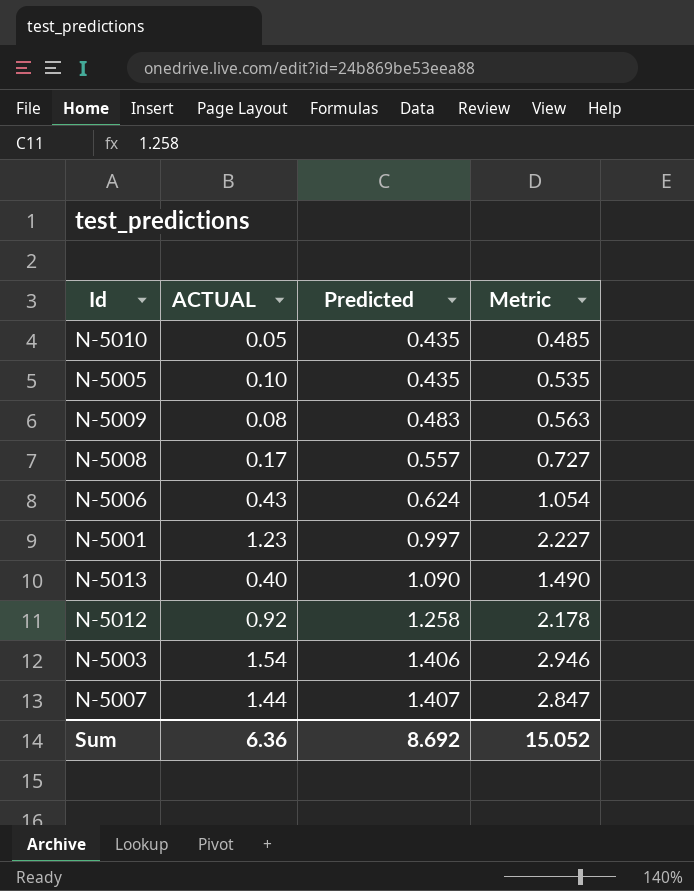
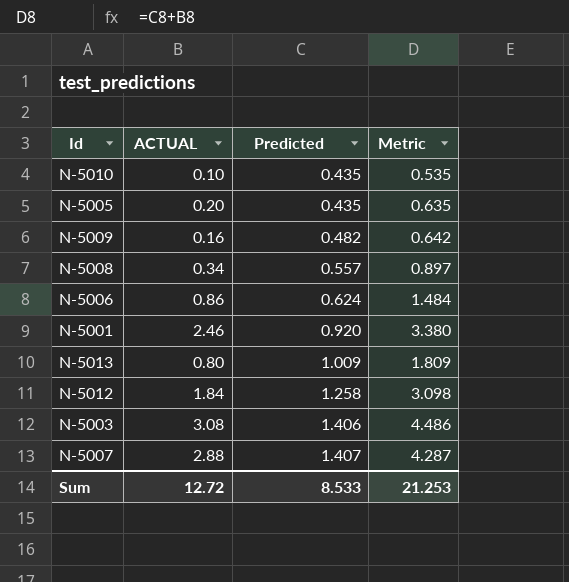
N-5010 | ACTUAL: 0.05 -> 0.10
N-5010 | Metric: 0.485 -> 0.535
N-5005 | ACTUAL: 0.10 -> 0.20
N-5005 | Metric: 0.535 -> 0.635
N-5009 | ACTUAL: 0.08 -> 0.16
N-5009 | Predicted: 0.483 -> 0.482
N-5009 | Metric: 0.563 -> 0.642
N-5008 | ACTUAL: 0.17 -> 0.34
N-5008 | Metric: 0.727 -> 0.897
N-5006 | ACTUAL: 0.43 -> 0.86
N-5006 | Metric: 1.054 -> 1.484
N-5001 | ACTUAL: 1.23 -> 2.46
N-5001 | Predicted: 0.997 -> 0.920
N-5001 | Metric: 2.227 -> 3.380
N-5013 | ACTUAL: 0.40 -> 0.80
N-5013 | Predicted: 1.090 -> 1.009
N-5013 | Metric: 1.490 -> 1.809
N-5012 | ACTUAL: 0.92 -> 1.84
N-5012 | Metric: 2.178 -> 3.098
N-5003 | ACTUAL: 1.54 -> 3.08
N-5003 | Metric: 2.946 -> 4.486
N-5007 | ACTUAL: 1.44 -> 2.88
N-5007 | Metric: 2.847 -> 4.287
Sum | ACTUAL: 6.36 -> 12.72
Sum | Predicted: 8.692 -> 8.533
Sum | Metric: 15.052 -> 21.253

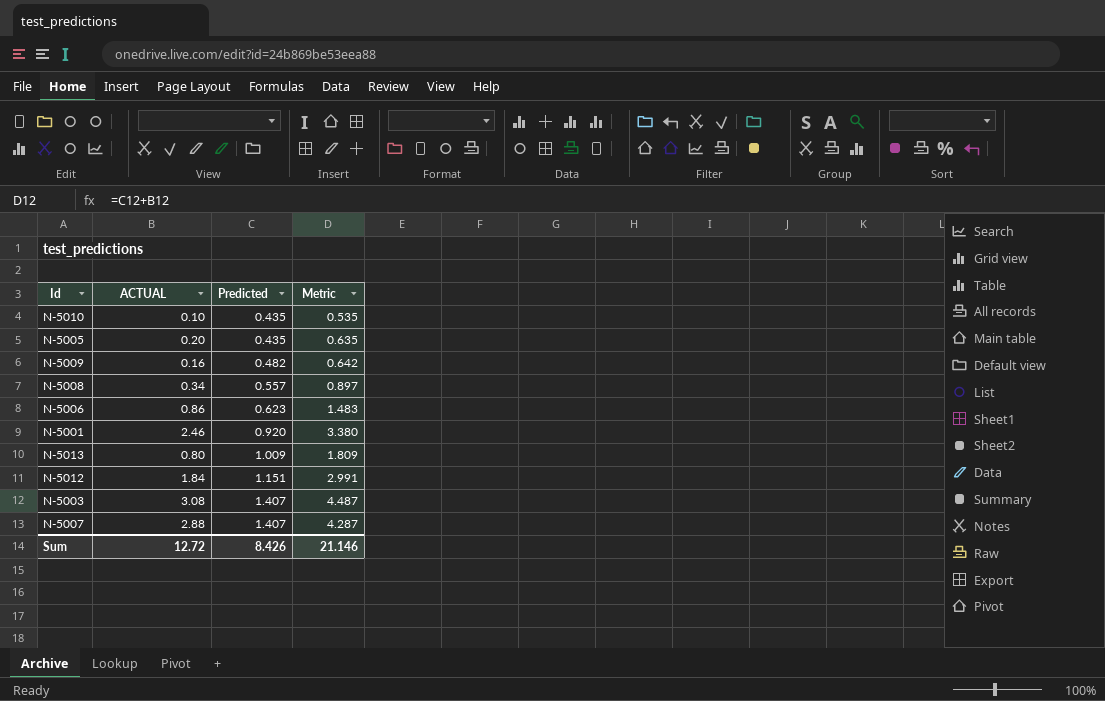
N-5006 | Predicted: 0.624 -> 0.623
N-5006 | Metric: 1.484 -> 1.483
N-5012 | Predicted: 1.258 -> 1.151
N-5012 | Metric: 3.098 -> 2.991
N-5003 | Predicted: 1.406 -> 1.407
N-5003 | Metric: 4.486 -> 4.487
Sum | Predicted: 8.533 -> 8.426
Sum | Metric: 21.253 -> 21.146

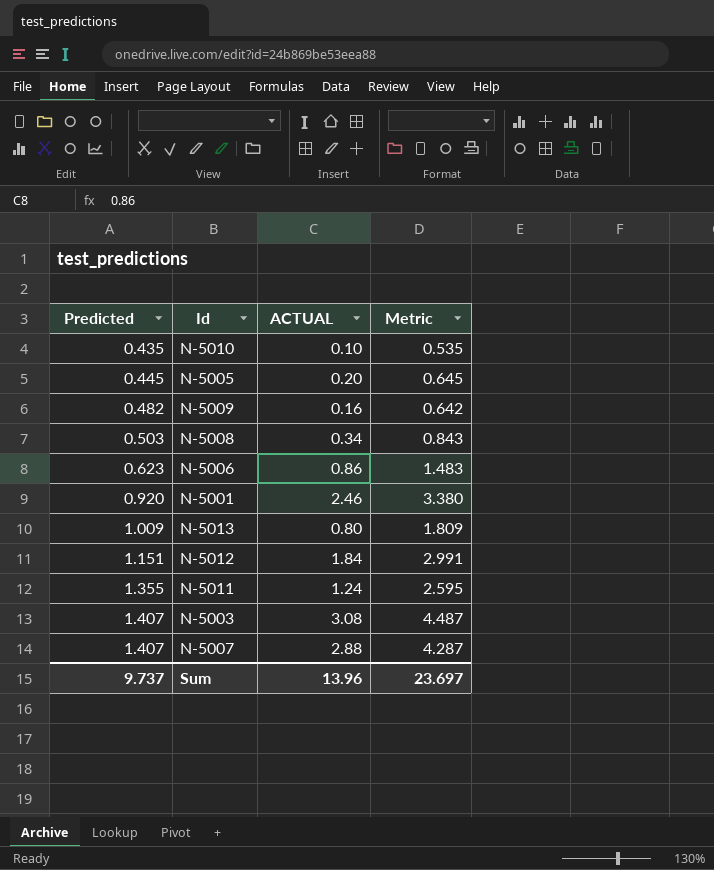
column Predicted | position: 3 -> 1
N-5005 | Predicted: 0.435 -> 0.445
N-5005 | Metric: 0.635 -> 0.645
N-5008 | Predicted: 0.557 -> 0.503
N-5008 | Metric: 0.897 -> 0.843
row N-5011: none -> 1.355 | 1.24 | 2.595
Sum | Predicted: 8.426 -> 9.737
Sum | ACTUAL: 12.72 -> 13.96
Sum | Metric: 21.146 -> 23.697

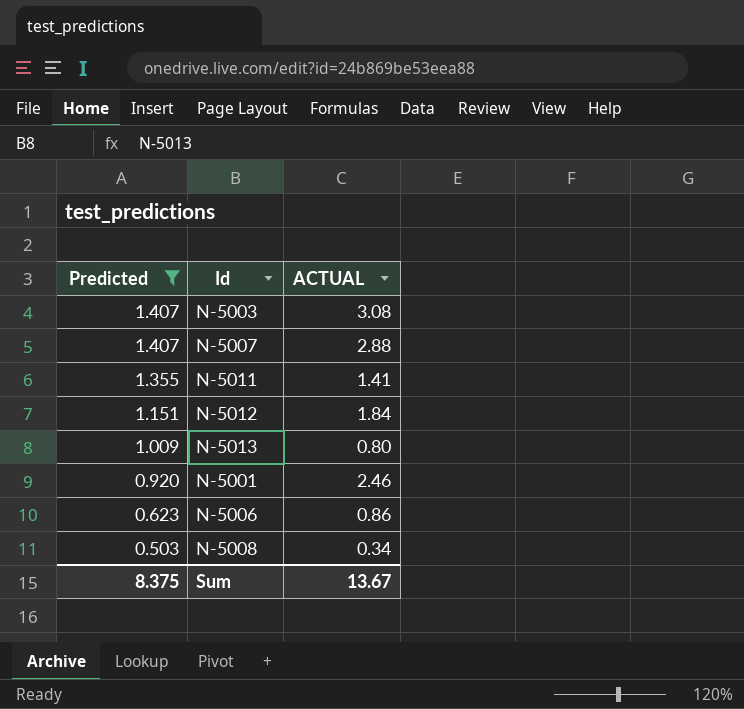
filter: none -> Predicted >= 0.503
row order: Predicted ascending -> Predicted descending
column Metric | formula: [Predicted] + [ACTUAL] -> none
N-5011 | ACTUAL: 1.24 -> 1.41
Sum | Predicted: 9.737 -> 8.375
Sum | ACTUAL: 13.96 -> 13.67

